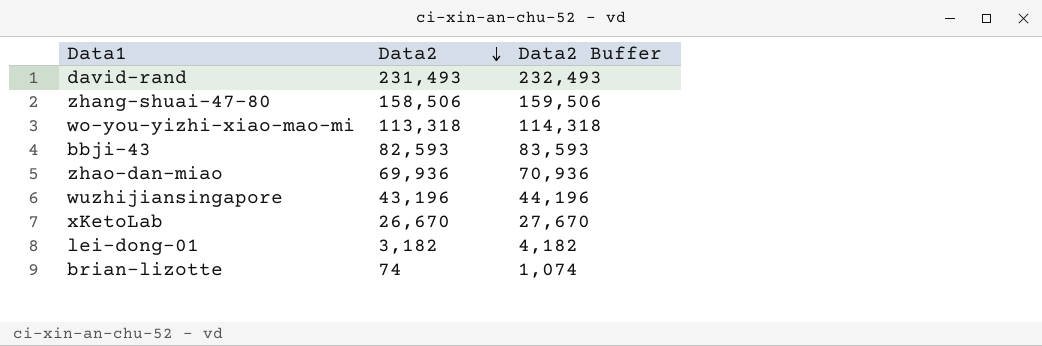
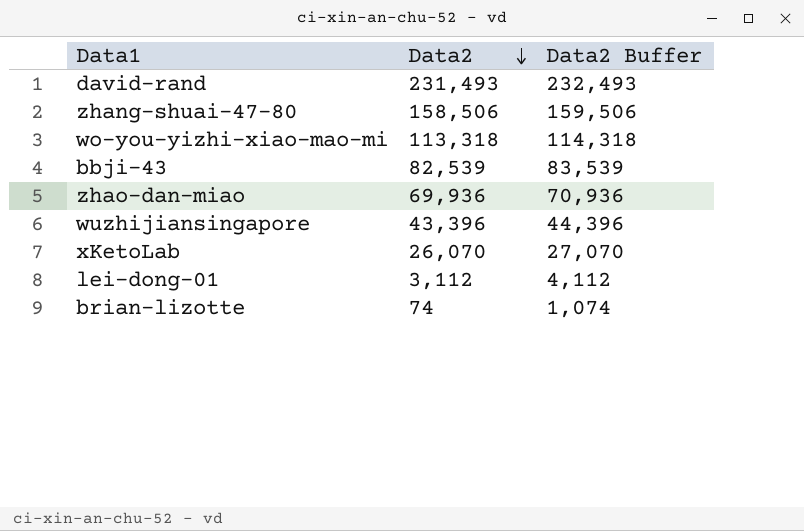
bbji-43 | Data2: 82,593 -> 82,539
bbji-43 | Data2 Buffer: 83,593 -> 83,539
wuzhijiansingapore | Data2: 43,196 -> 43,396
wuzhijiansingapore | Data2 Buffer: 44,196 -> 44,396
xKetoLab | Data2: 26,670 -> 26,070
xKetoLab | Data2 Buffer: 27,670 -> 27,070
lei-dong-01 | Data2: 3,182 -> 3,112
lei-dong-01 | Data2 Buffer: 4,182 -> 4,112

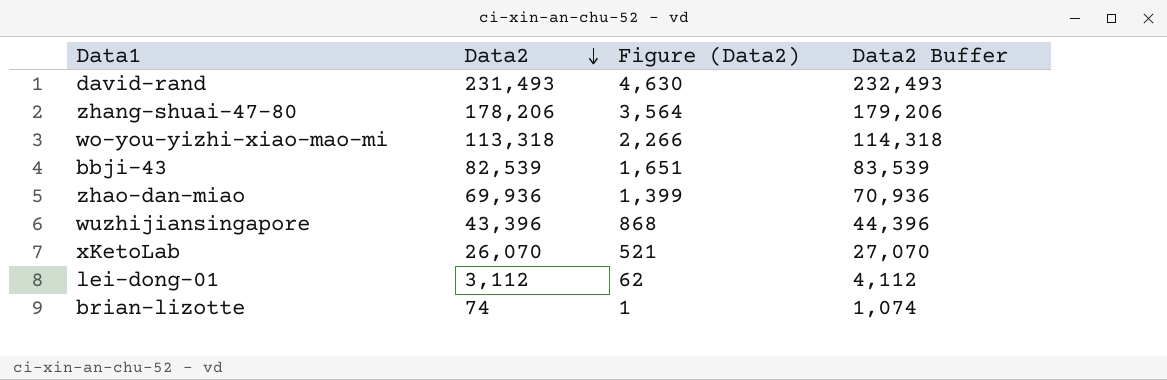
column Figure (Data2) | formula: none -> [Data2] * 0.02
zhang-shuai-47-80 | Data2: 158,506 -> 178,206
zhang-shuai-47-80 | Data2 Buffer: 159,506 -> 179,206

